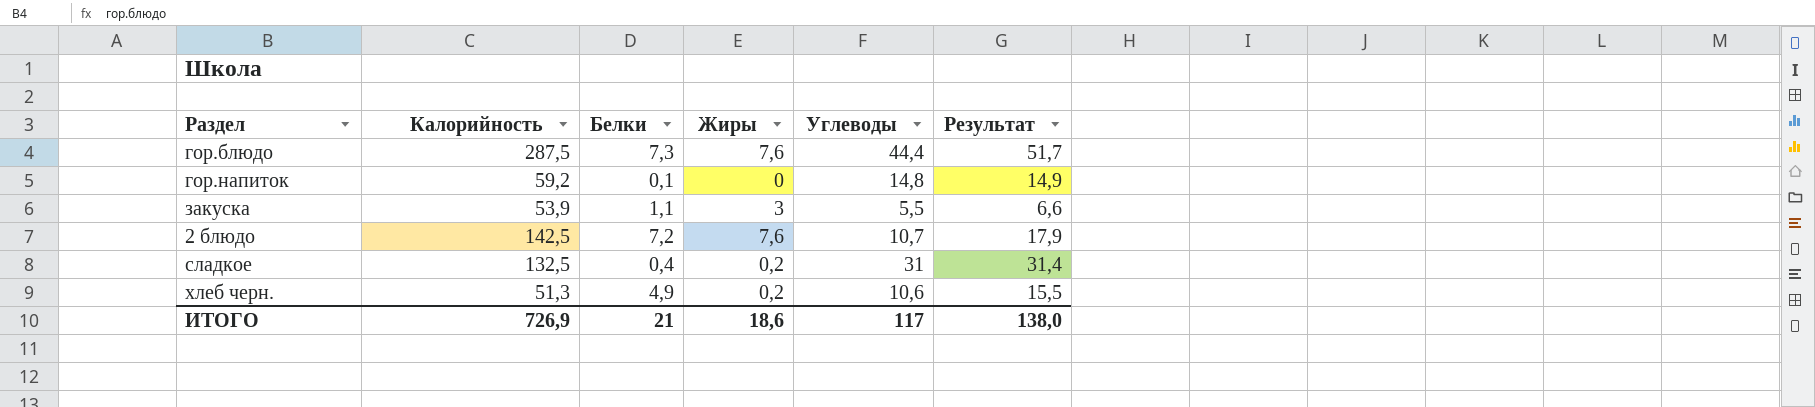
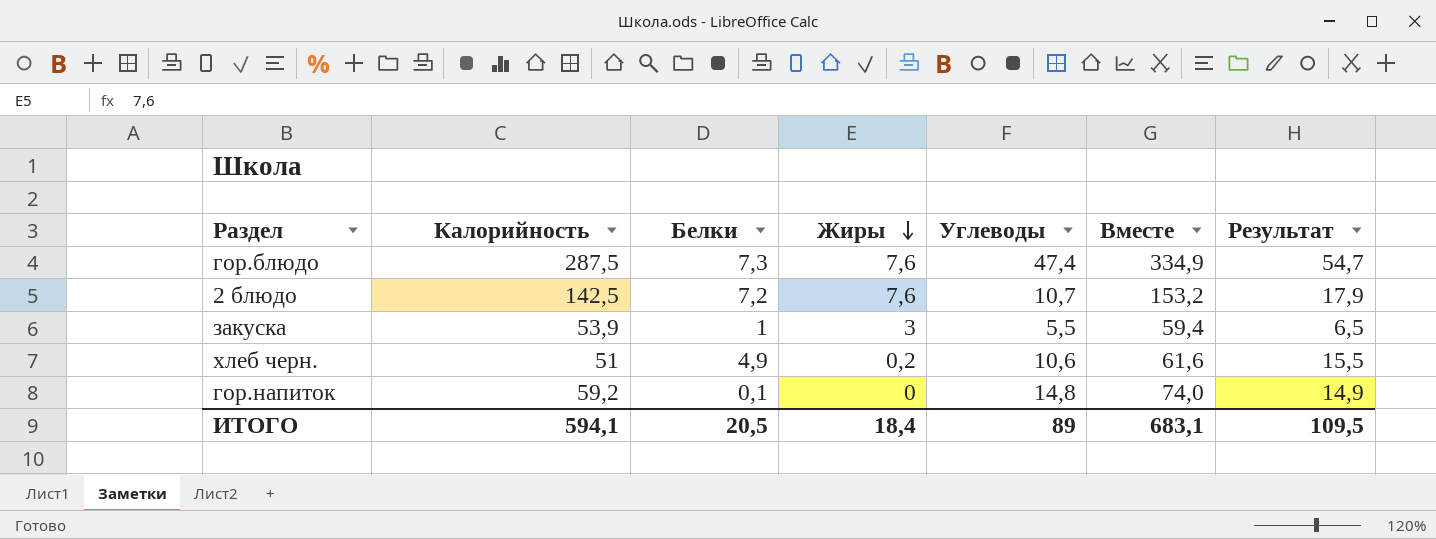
row order: none -> Жиры descending
column Вместе | formula: none -> [Калорийность] + [Углеводы]
row сладкое: 132,5 | 0,4 | 0,2 | 31 | 31,4 -> none
гор.блюдо | Углеводы: 44,4 -> 47,4
гор.блюдо | Результат: 51,7 -> 54,7
закуска | Белки: 1,1 -> 1
закуска | Результат: 6,6 -> 6,5
хлеб черн. | Калорийность: 51,3 -> 51
ИТОГО | Калорийность: 726,9 -> 594,1
ИТОГО | Белки: 21 -> 20,5
ИТОГО | Жиры: 18,6 -> 18,4
ИТОГО | Углеводы: 117 -> 89
ИТОГО | Результат: 138,0 -> 109,5

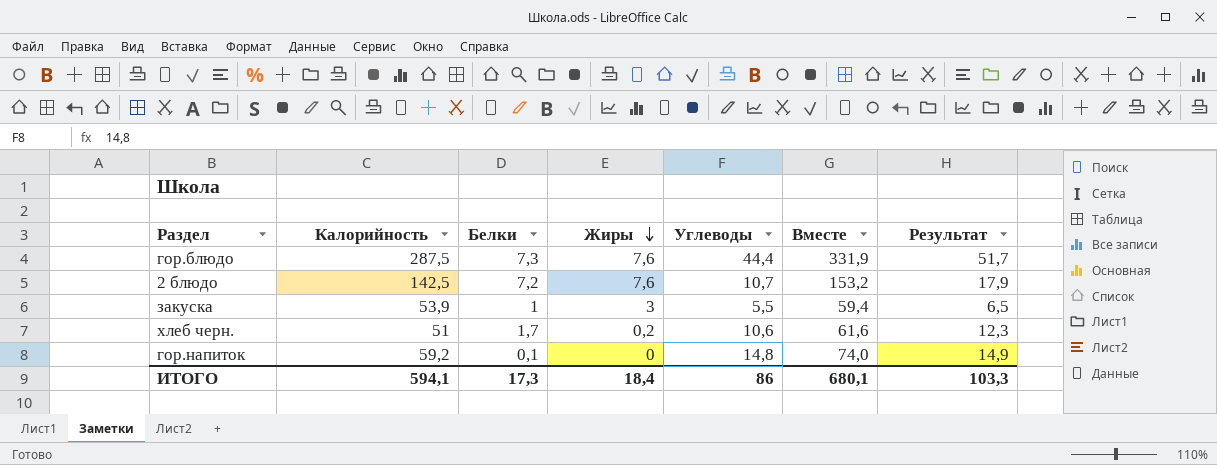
гор.блюдо | Углеводы: 47,4 -> 44,4
гор.блюдо | Вместе: 334,9 -> 331,9
гор.блюдо | Результат: 54,7 -> 51,7
хлеб черн. | Белки: 4,9 -> 1,7
хлеб черн. | Результат: 15,5 -> 12,3
ИТОГО | Белки: 20,5 -> 17,3
ИТОГО | Углеводы: 89 -> 86
ИТОГО | Вместе: 683,1 -> 680,1
ИТОГО | Результат: 109,5 -> 103,3

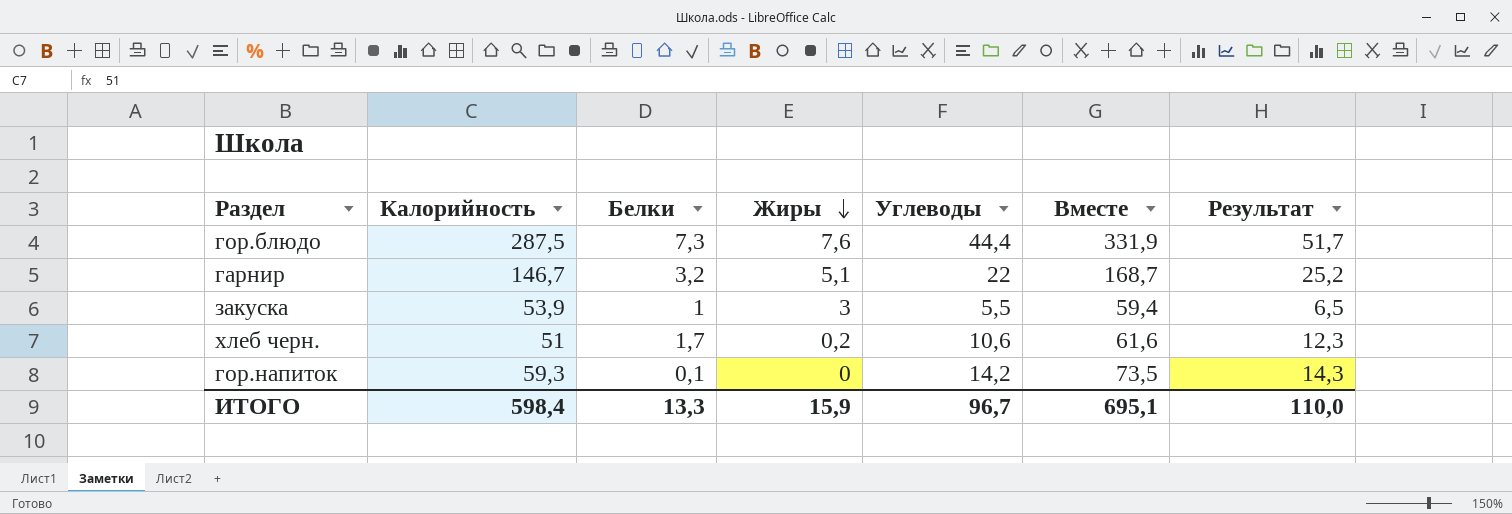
row 2 блюдо: 142,5 | 7,2 | 7,6 | 10,7 | 153,2 | 17,9 -> none
row гарнир: none -> 146,7 | 3,2 | 5,1 | 22 | 168,7 | 25,2
гор.напиток | Калорийность: 59,2 -> 59,3
гор.напиток | Углеводы: 14,8 -> 14,2
гор.напиток | Вместе: 74,0 -> 73,5
гор.напиток | Результат: 14,9 -> 14,3
ИТОГО | Калорийность: 594,1 -> 598,4
ИТОГО | Белки: 17,3 -> 13,3
ИТОГО | Жиры: 18,4 -> 15,9
ИТОГО | Углеводы: 86 -> 96,7
ИТОГО | Вместе: 680,1 -> 695,1
ИТОГО | Результат: 103,3 -> 110,0

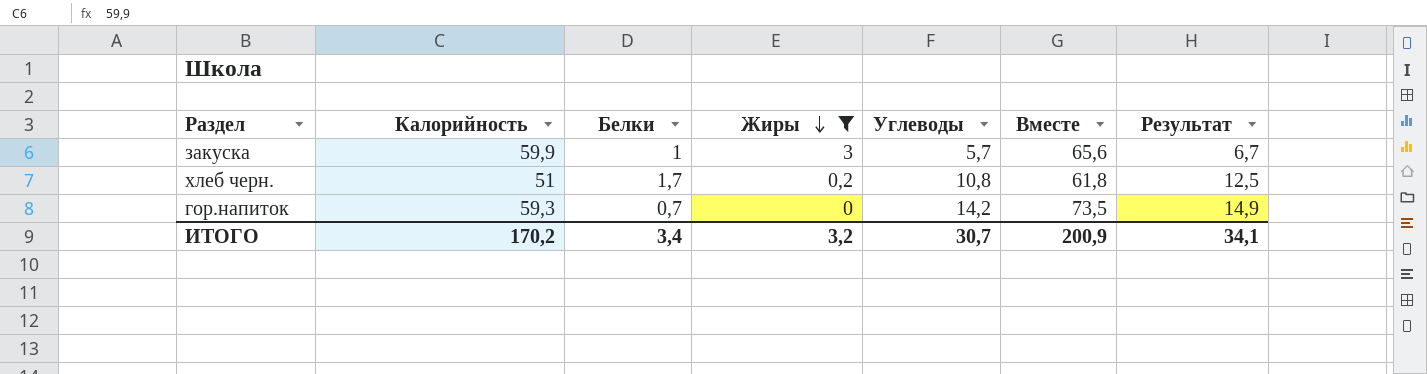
filter: none -> Жиры <= 3
закуска | Калорийность: 53,9 -> 59,9
закуска | Углеводы: 5,5 -> 5,7
закуска | Вместе: 59,4 -> 65,6
закуска | Результат: 6,5 -> 6,7
хлеб черн. | Углеводы: 10,6 -> 10,8
хлеб черн. | Вместе: 61,6 -> 61,8
хлеб черн. | Результат: 12,3 -> 12,5
гор.напиток | Белки: 0,1 -> 0,7
гор.напиток | Результат: 14,3 -> 14,9
ИТОГО | Калорийность: 598,4 -> 170,2
ИТОГО | Белки: 13,3 -> 3,4
ИТОГО | Жиры: 15,9 -> 3,2
ИТОГО | Углеводы: 96,7 -> 30,7
ИТОГО | Вместе: 695,1 -> 200,9
ИТОГО | Результат: 110,0 -> 34,1

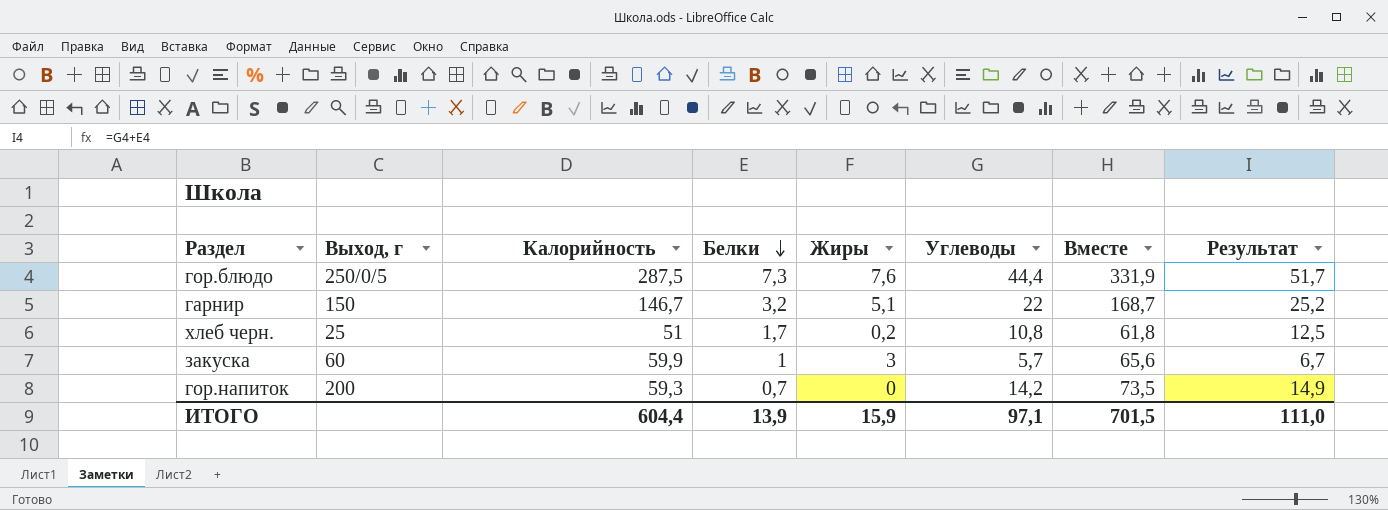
filter: Жиры <= 3 -> none
row order: Жиры descending -> Белки descending
column Выход, г | position: none -> 2
ИТОГО | Калорийность: 170,2 -> 604,4
ИТОГО | Белки: 3,4 -> 13,9
ИТОГО | Жиры: 3,2 -> 15,9
ИТОГО | Углеводы: 30,7 -> 97,1
ИТОГО | Вместе: 200,9 -> 701,5
ИТОГО | Результат: 34,1 -> 111,0

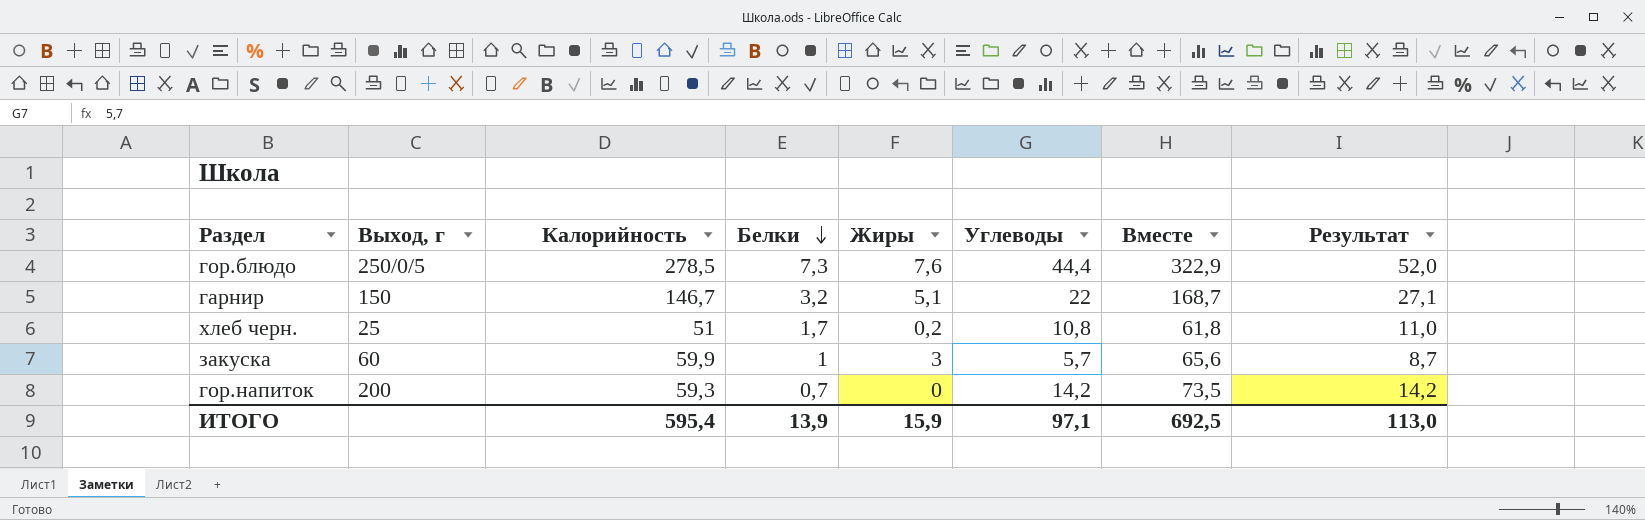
column Результат | formula: [Белки] + [Углеводы] -> [Жиры] + [Углеводы]
гор.блюдо | Калорийность: 287,5 -> 278,5
гор.блюдо | Вместе: 331,9 -> 322,9
ИТОГО | Калорийность: 604,4 -> 595,4
ИТОГО | Вместе: 701,5 -> 692,5
ИТОГО | Результат: 111,0 -> 113,0

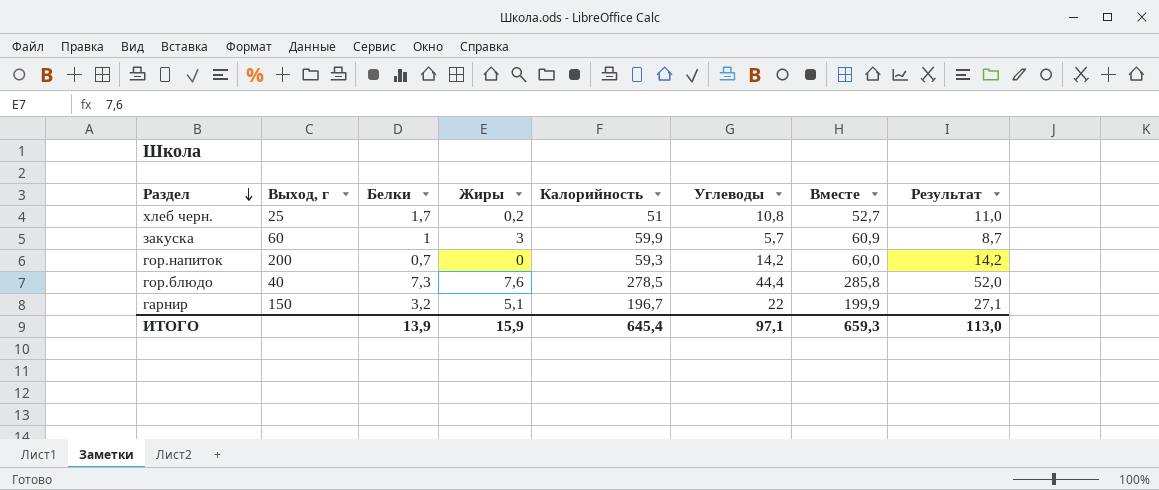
row order: Белки descending -> Раздел descending
column Калорийность | position: 3 -> 5
column Вместе | formula: [Калорийность] + [Углеводы] -> [Белки] + [Калорийность]
гор.блюдо | Выход, г: 250/0/5 -> 40
гарнир | Калорийность: 146,7 -> 196,7
ИТОГО | Калорийность: 595,4 -> 645,4
ИТОГО | Вместе: 692,5 -> 659,3

